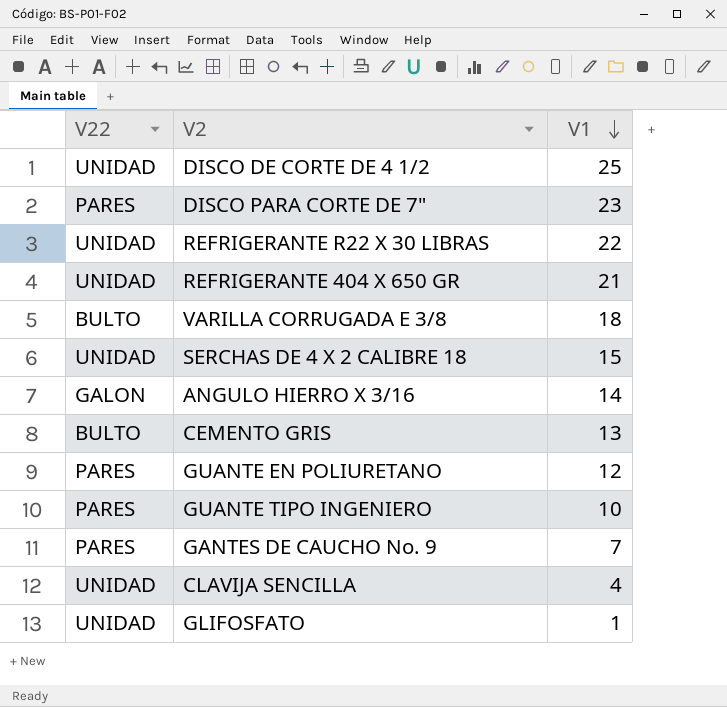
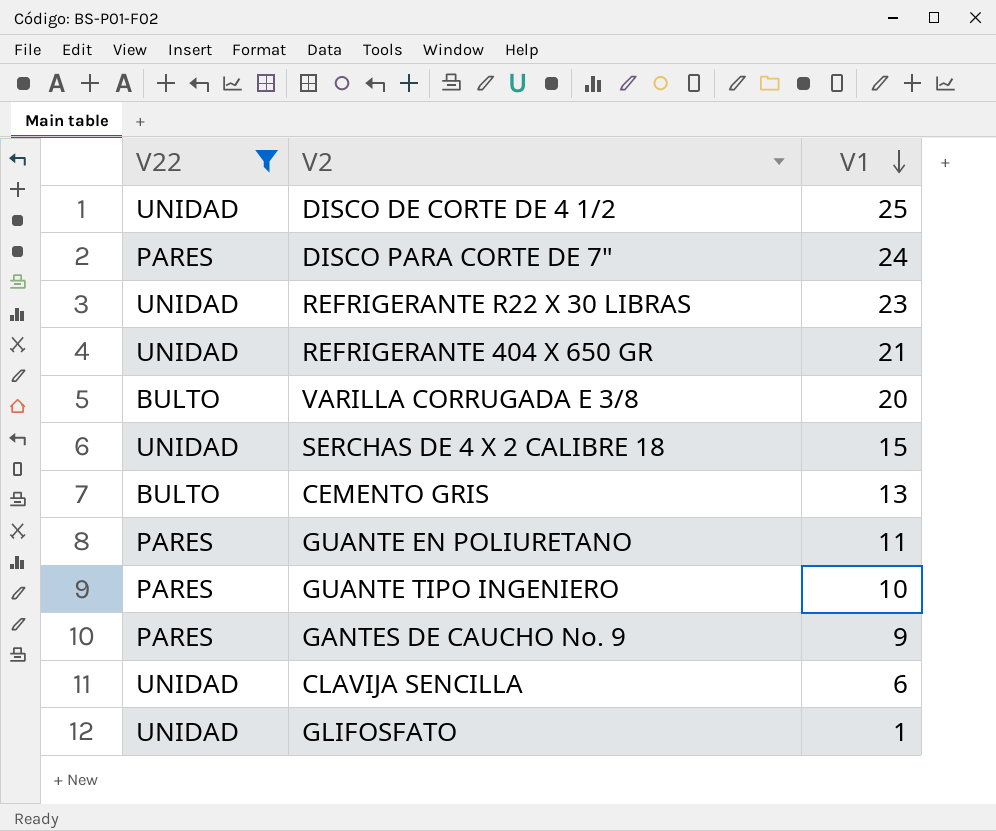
filter: none -> V22 != GALON
DISCO PARA CORTE DE 7" | V1: 23 -> 24
REFRIGERANTE R22 X 30 LIBRAS | V1: 22 -> 23
VARILLA CORRUGADA E 3/8 | V1: 18 -> 20
GUANTE EN POLIURETANO | V1: 12 -> 11
GANTES DE CAUCHO No. 9 | V1: 7 -> 9
CLAVIJA SENCILLA | V1: 4 -> 6

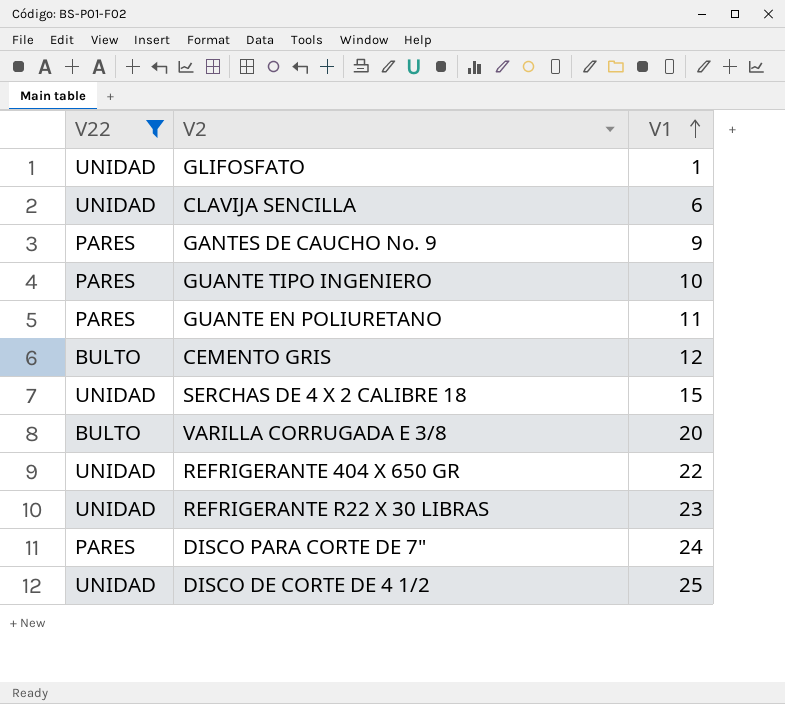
row order: V1 descending -> V1 ascending
CEMENTO GRIS | V1: 13 -> 12
REFRIGERANTE 404 X 650 GR | V1: 21 -> 22

